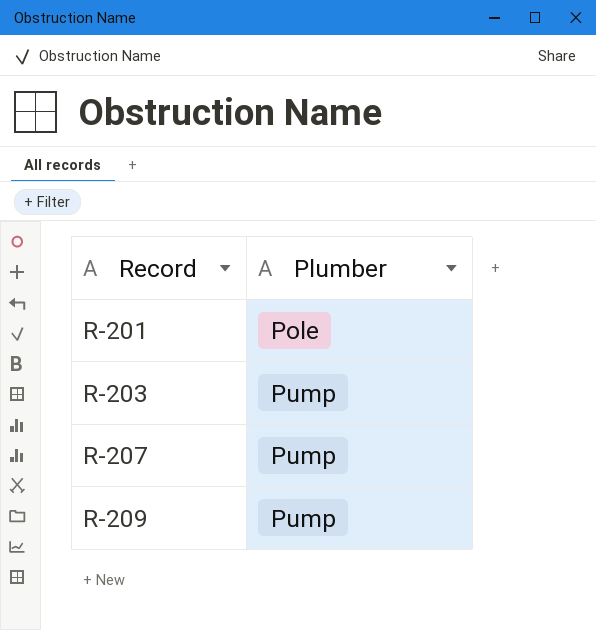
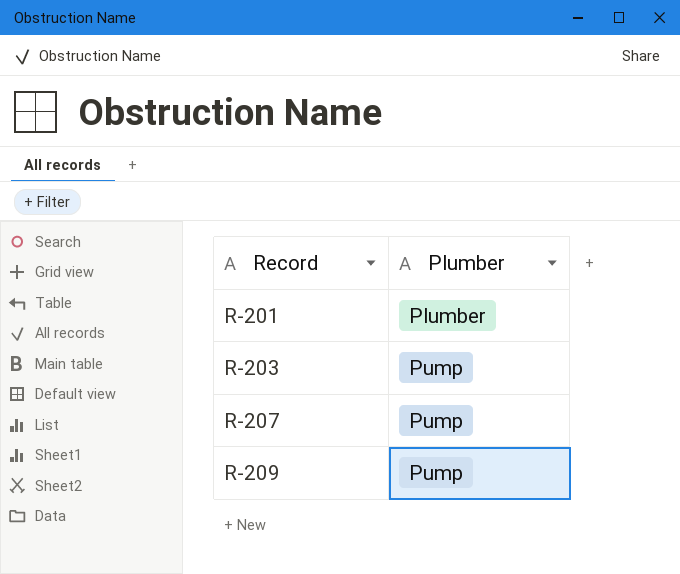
R-201 | Plumber: Pole -> Plumber

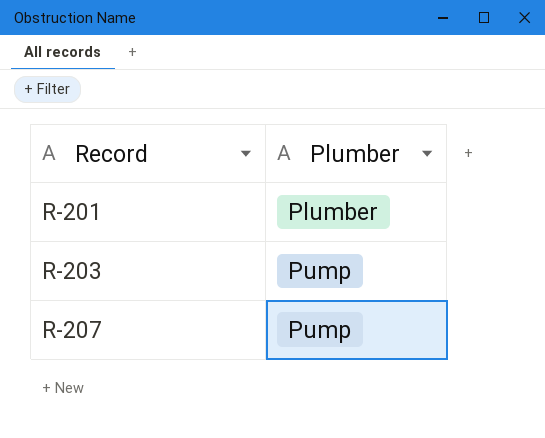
row R-209: Pump -> none

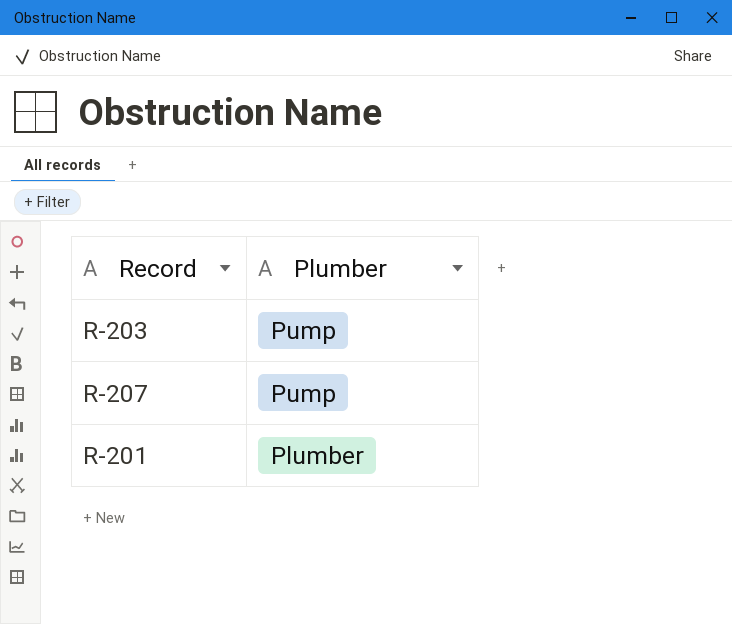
row order: Record ascending -> Plumber descending

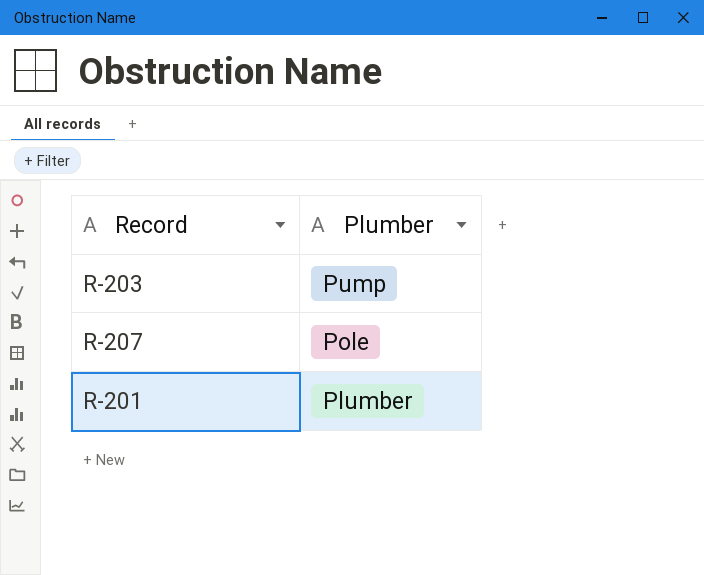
R-207 | Plumber: Pump -> Pole

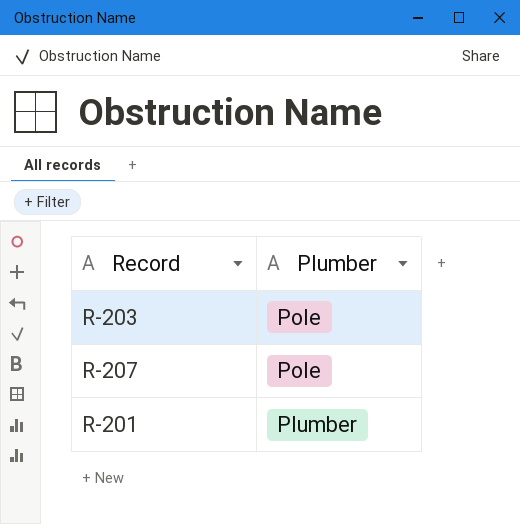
R-203 | Plumber: Pump -> Pole

